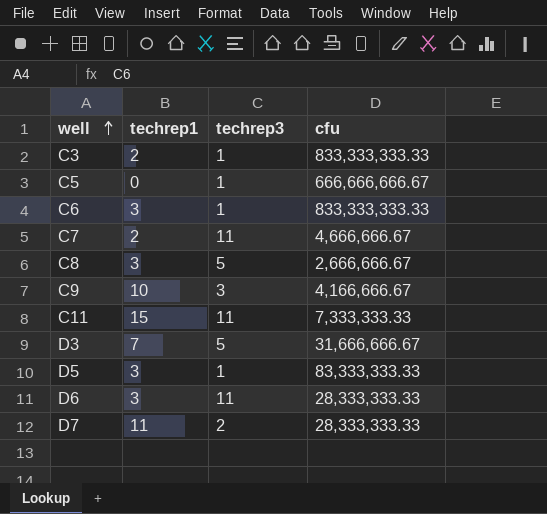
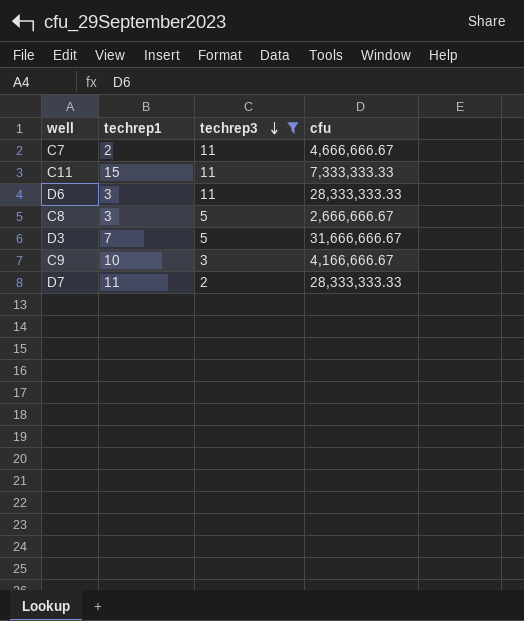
filter: none -> techrep3 != 1
row order: well ascending -> techrep3 descending

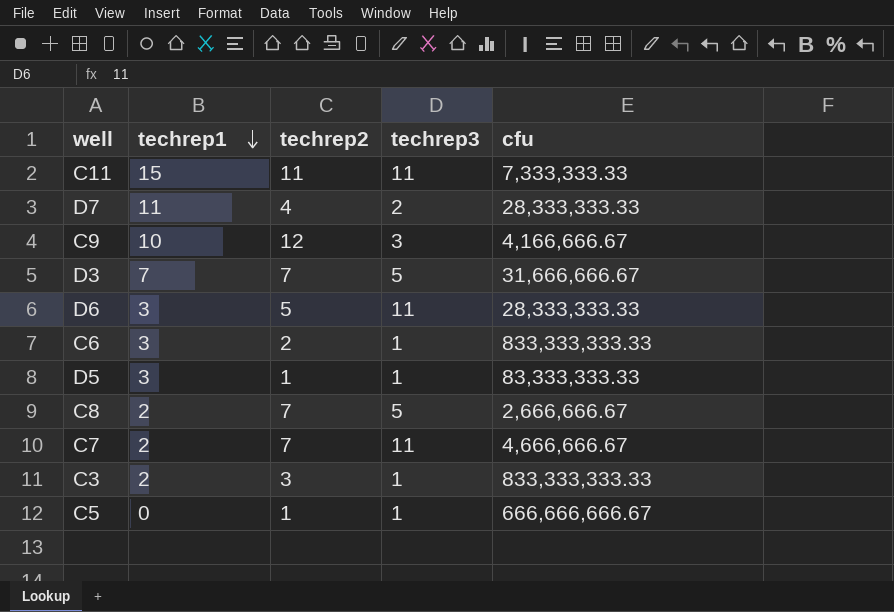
filter: techrep3 != 1 -> none
row order: techrep3 descending -> techrep1 descending
column techrep2 | position: none -> 3
C8 | techrep1: 3 -> 2

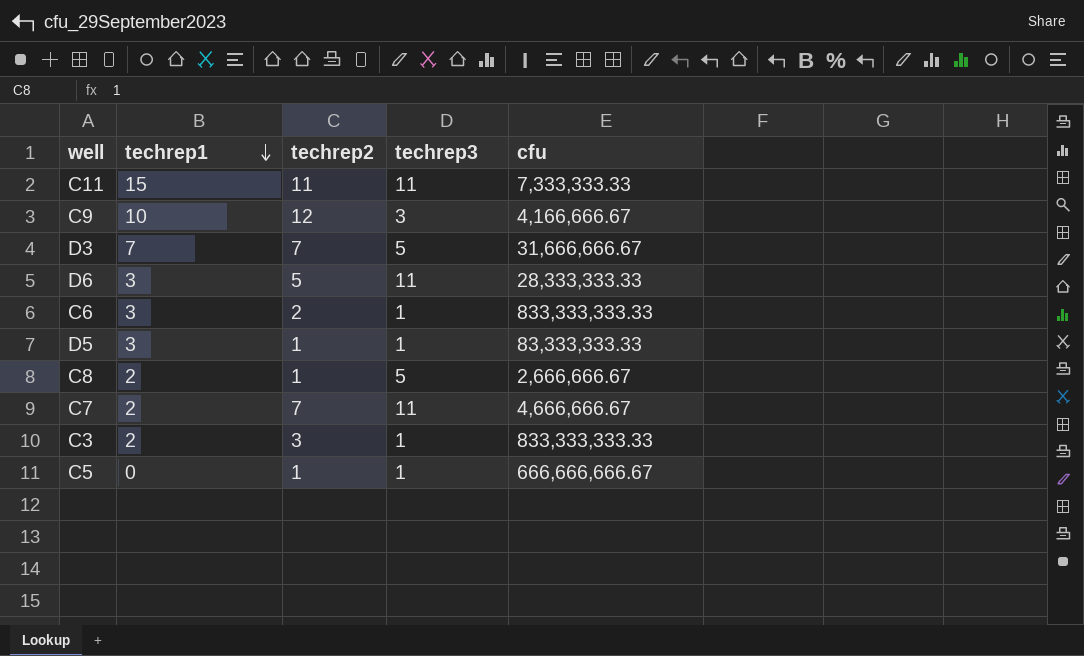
row D7: 11 | 4 | 2 | 28,333,333.33 -> none
C8 | techrep2: 7 -> 1

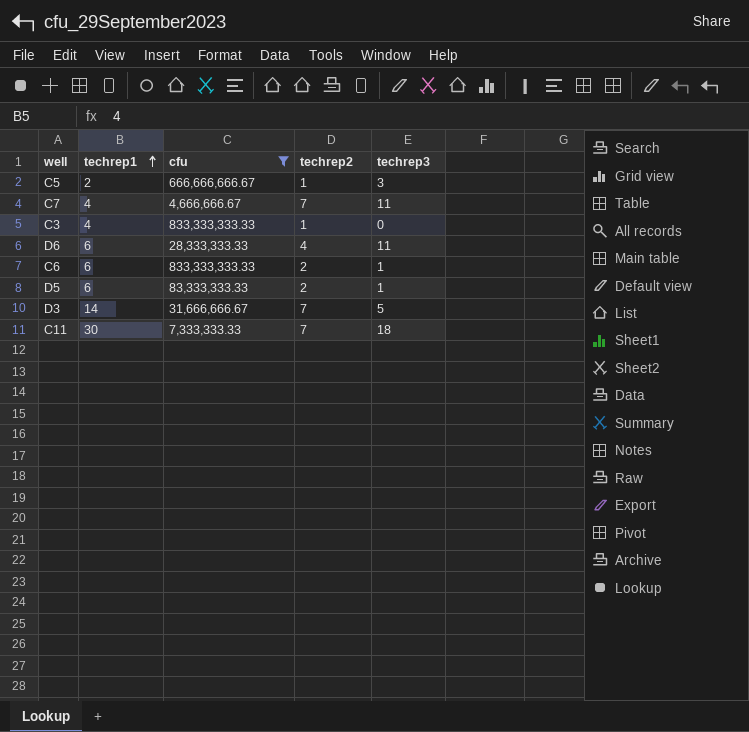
filter: none -> cfu >= 4,666,666.67
row order: techrep1 descending -> techrep1 ascending
column cfu | position: 5 -> 3
C5 | techrep1: 0 -> 2
C5 | techrep3: 1 -> 3
C7 | techrep1: 2 -> 4
C3 | techrep1: 2 -> 4
C3 | techrep2: 3 -> 1
C3 | techrep3: 1 -> 0
D6 | techrep1: 3 -> 6
D6 | techrep2: 5 -> 4
C6 | techrep1: 3 -> 6
D5 | techrep1: 3 -> 6
D5 | techrep2: 1 -> 2
D3 | techrep1: 7 -> 14
C11 | techrep1: 15 -> 30
C11 | techrep2: 11 -> 7
C11 | techrep3: 11 -> 18

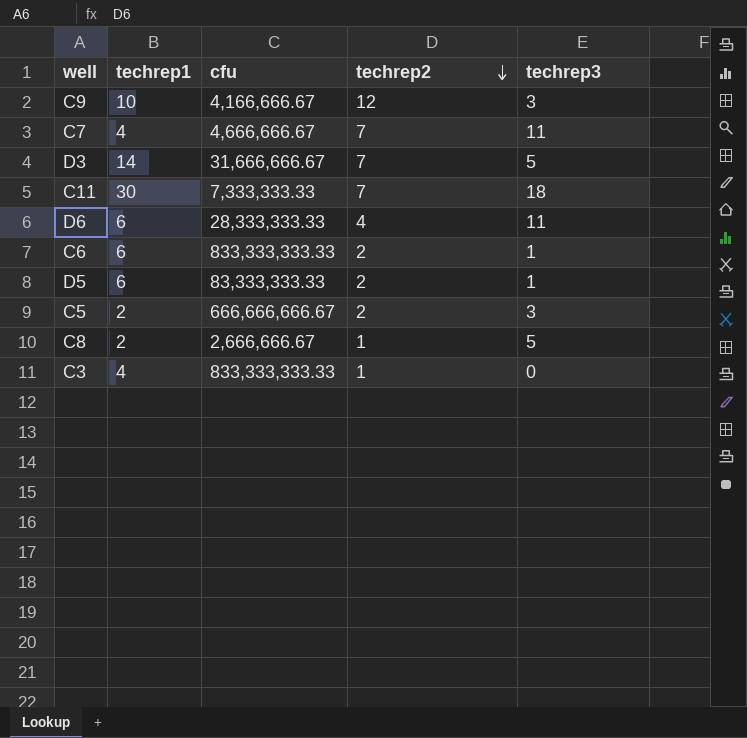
filter: cfu >= 4,666,666.67 -> none
row order: techrep1 ascending -> techrep2 descending
C5 | techrep2: 1 -> 2

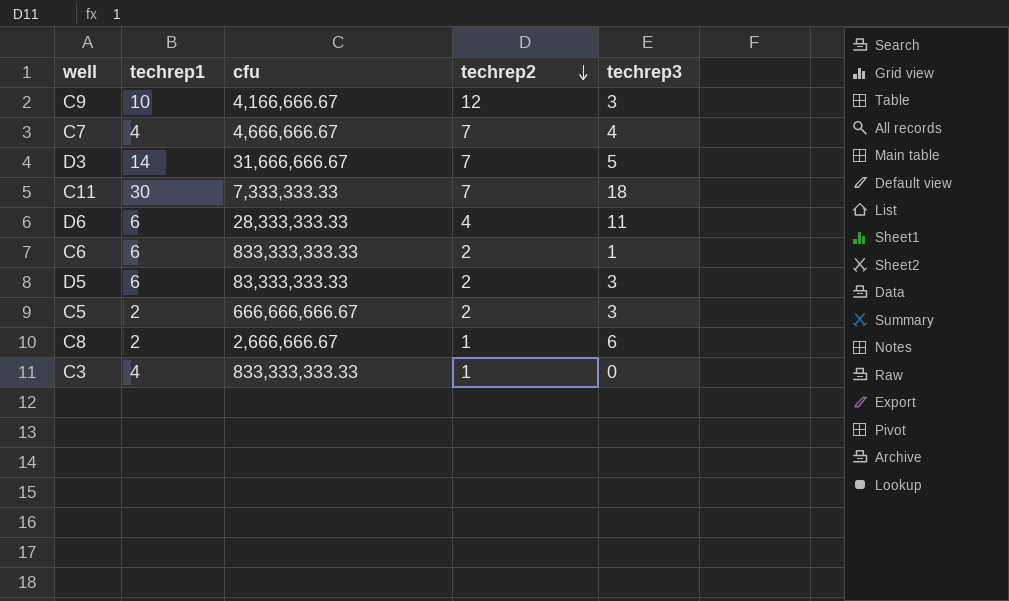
C7 | techrep3: 11 -> 4
D5 | techrep3: 1 -> 3
C8 | techrep3: 5 -> 6

